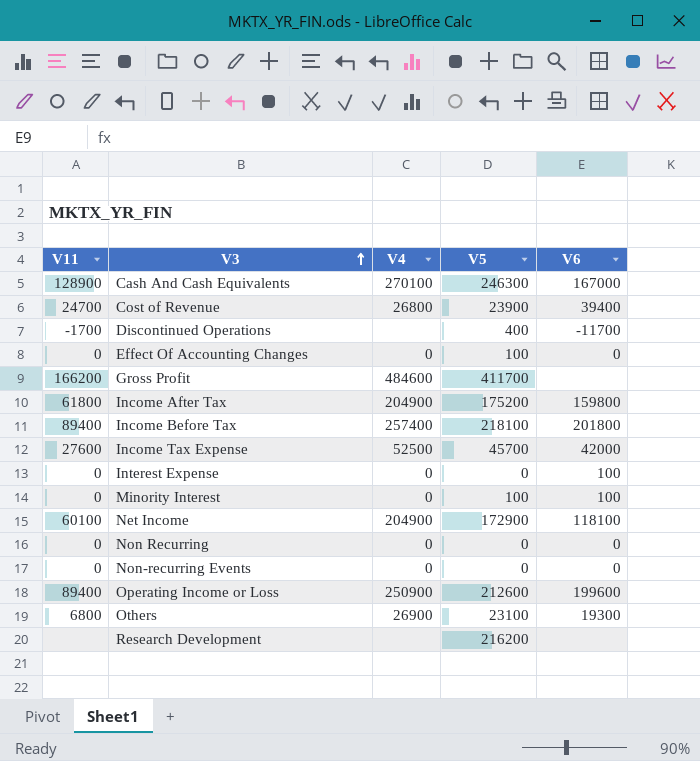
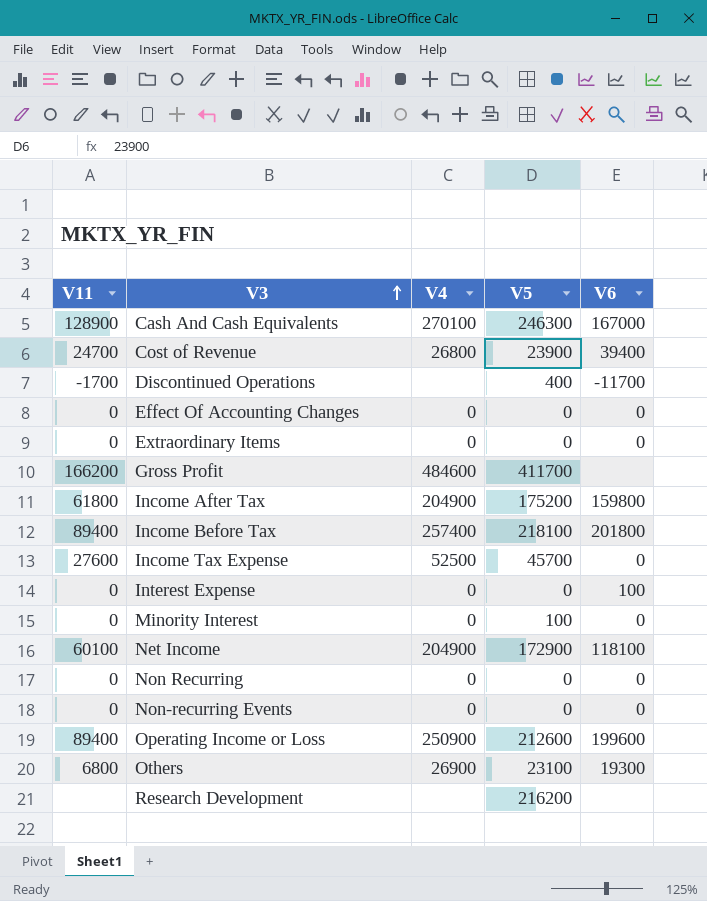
Effect Of Accounting Changes | V5: 100 -> 0
row Extraordinary Items: none -> 0 | 0 | 0 | 0
Income Tax Expense | V6: 42000 -> 0
Minority Interest | V6: 100 -> 0

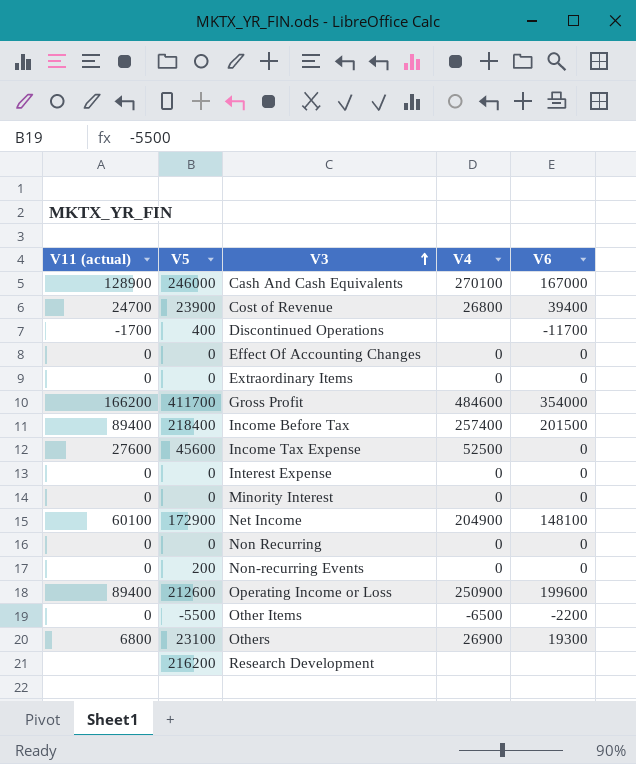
column name: V11 -> V11 (actual)
column V5 | position: 4 -> 2
row Income After Tax: 61800 | 204900 | 175200 | 159800 -> none
Cash And Cash Equivalents | V5: 246300 -> 246000
Gross Profit | V6: none -> 354000
Income Before Tax | V5: 218100 -> 218400
Income Before Tax | V6: 201800 -> 201500
Income Tax Expense | V5: 45700 -> 45600
Interest Expense | V6: 100 -> 0
Minority Interest | V5: 100 -> 0
Net Income | V6: 118100 -> 148100
Non-recurring Events | V5: 0 -> 200
row Other Items: none -> 0 | -5500 | -6500 | -2200

